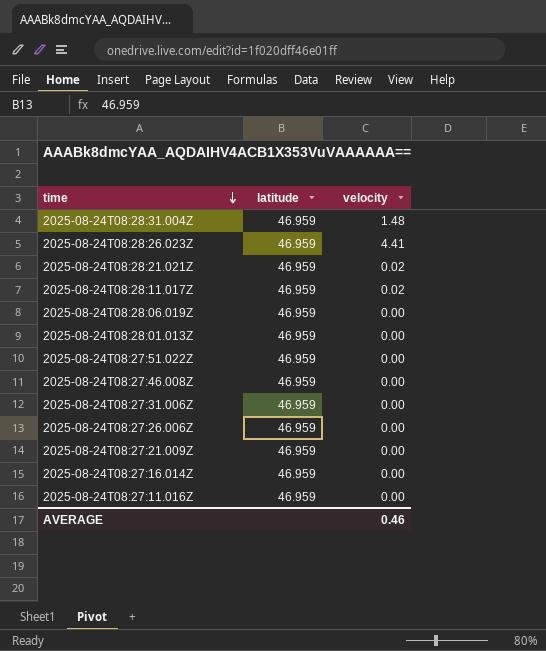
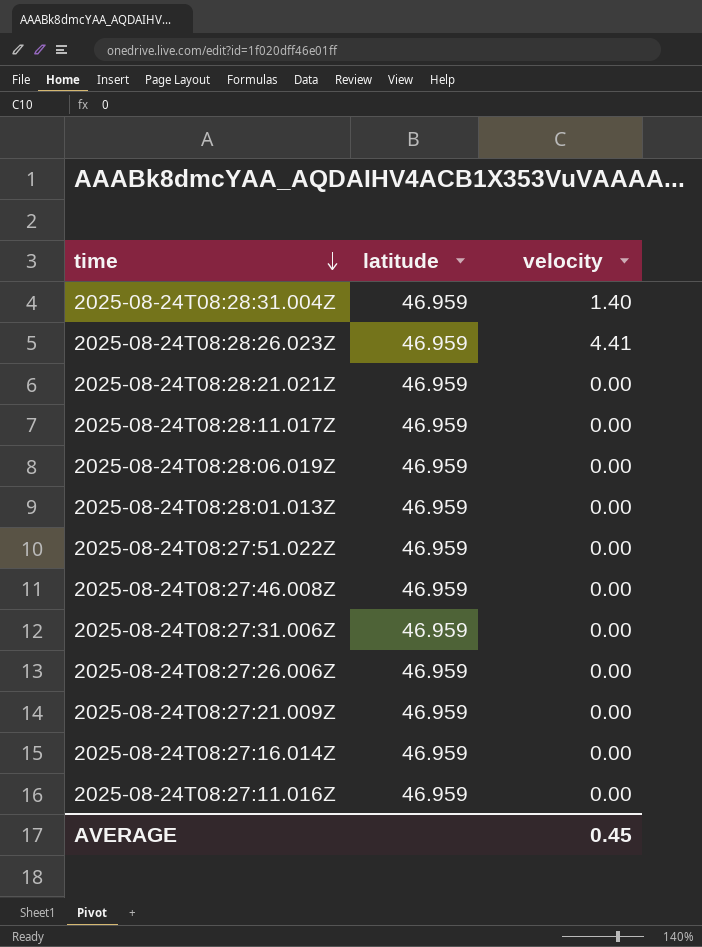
2025-08-24T08:28:31.004Z | velocity: 1.48 -> 1.40
2025-08-24T08:28:21.021Z | velocity: 0.02 -> 0.00
2025-08-24T08:28:11.017Z | velocity: 0.02 -> 0.00
AVERAGE | velocity: 0.46 -> 0.45

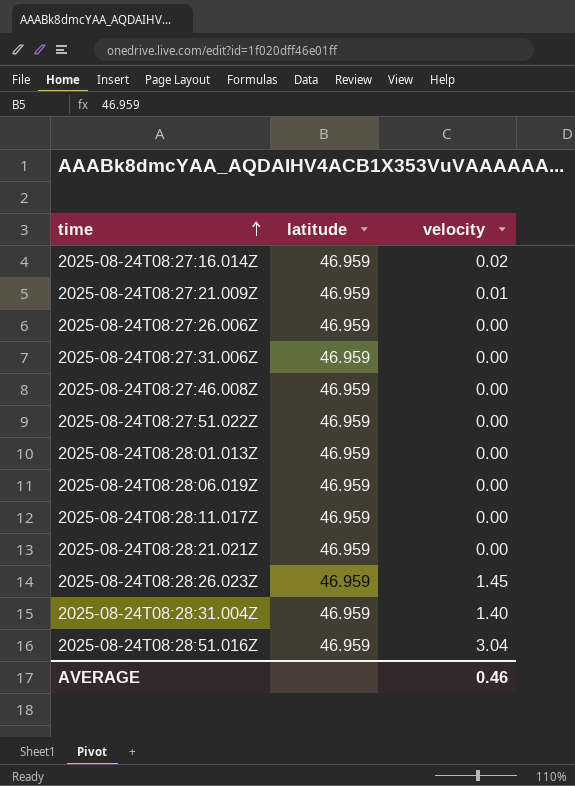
row order: time descending -> time ascending
row 2025-08-24T08:27:11.016Z: 46.959 | 0.00 -> none
2025-08-24T08:27:16.014Z | velocity: 0.00 -> 0.02
2025-08-24T08:27:21.009Z | velocity: 0.00 -> 0.01
2025-08-24T08:28:26.023Z | velocity: 4.41 -> 1.45
row 2025-08-24T08:28:51.016Z: none -> 46.959 | 3.04
AVERAGE | velocity: 0.45 -> 0.46

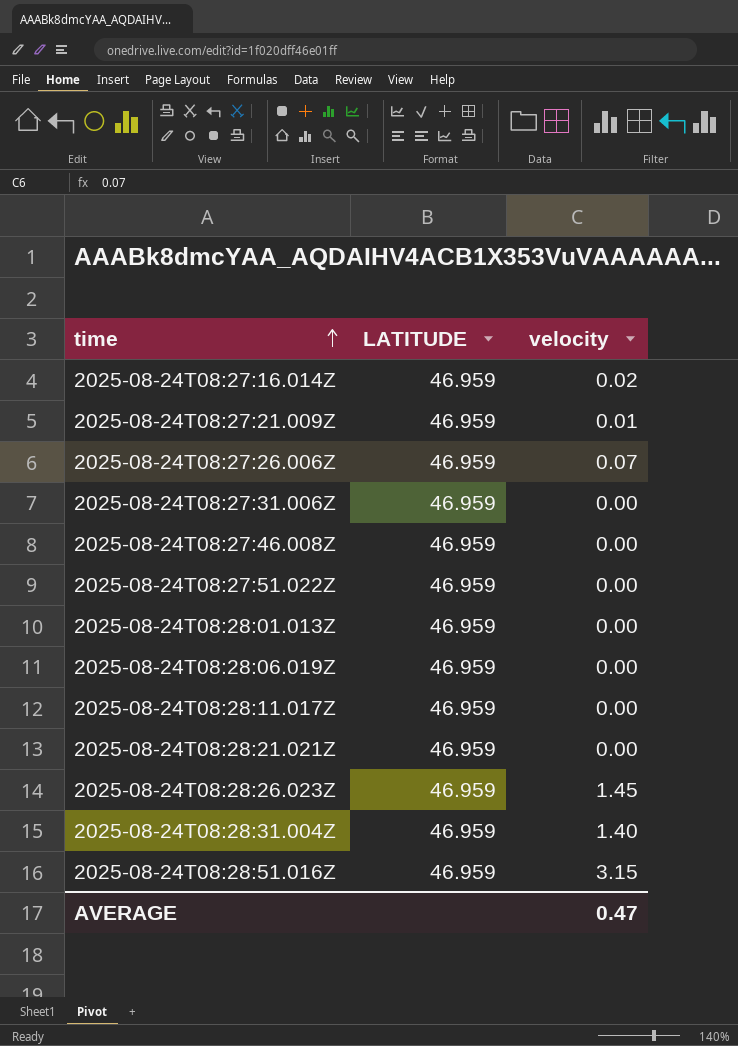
column name: latitude -> LATITUDE
2025-08-24T08:27:26.006Z | velocity: 0.00 -> 0.07
2025-08-24T08:28:51.016Z | velocity: 3.04 -> 3.15
AVERAGE | velocity: 0.46 -> 0.47

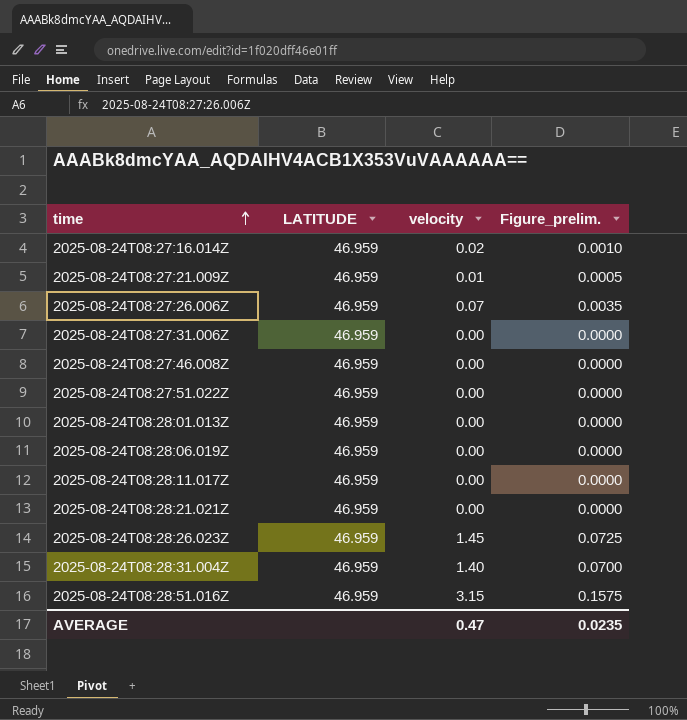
column Figure_prelim. | formula: none -> [velocity] * 0.05

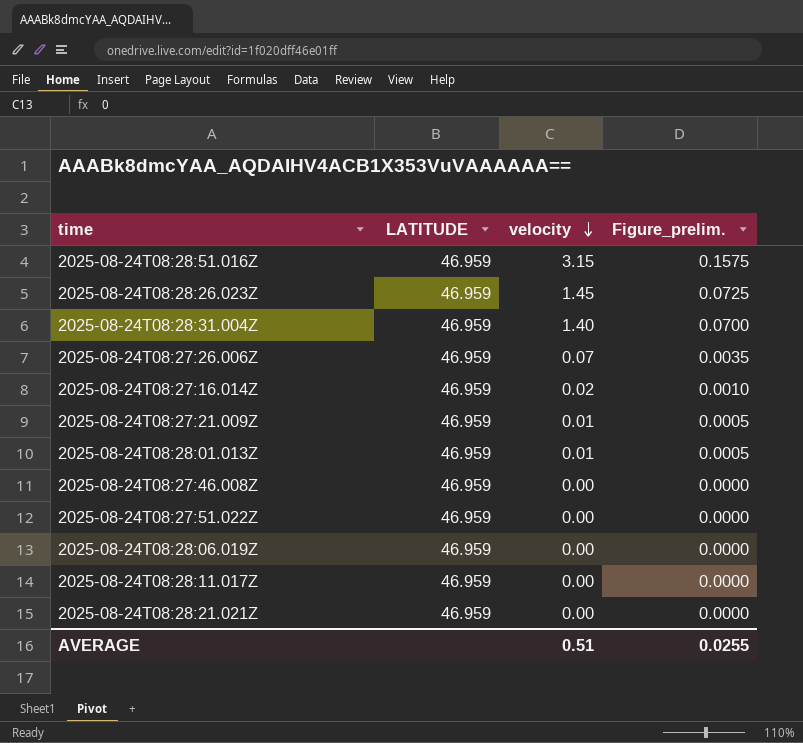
row order: time ascending -> velocity descending
row 2025-08-24T08:27:31.006Z: 46.959 | 0.00 | 0.0000 -> none
2025-08-24T08:28:01.013Z | velocity: 0.00 -> 0.01
2025-08-24T08:28:01.013Z | Figure_prelim.: 0.0000 -> 0.0005
AVERAGE | velocity: 0.47 -> 0.51
AVERAGE | Figure_prelim.: 0.0235 -> 0.0255

